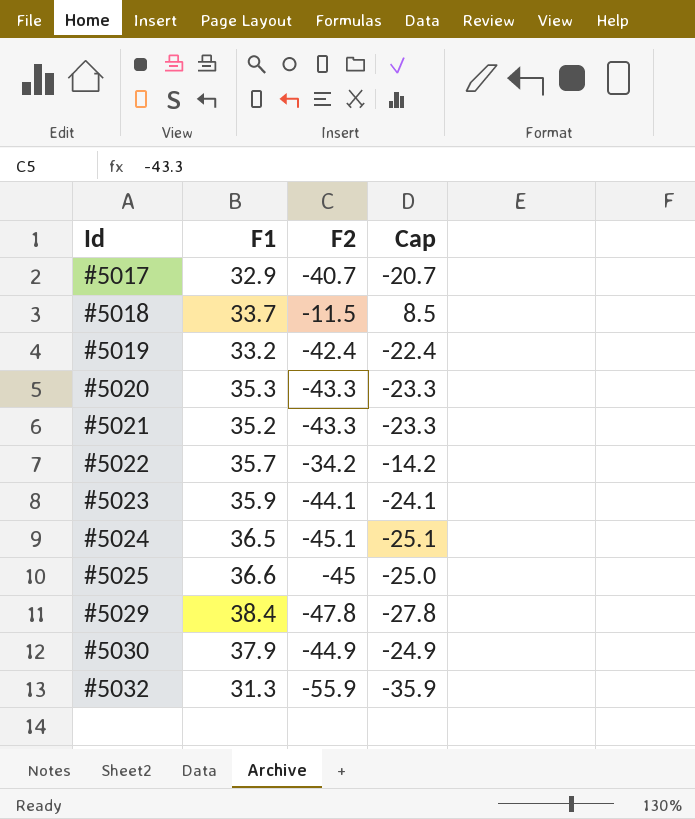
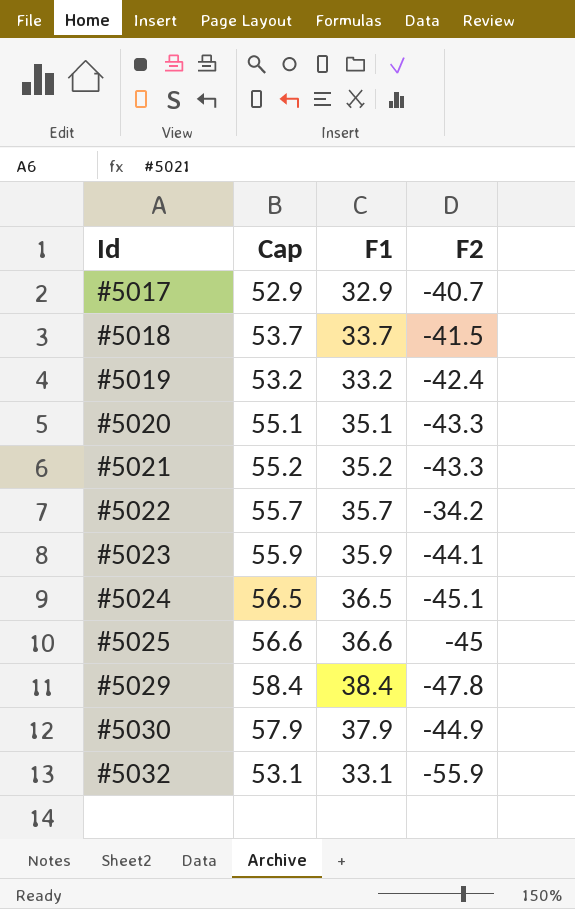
column Cap | formula: [F2] + 20 -> [F1] + 20
column Cap | position: 4 -> 2
#5018 | F2: -11.5 -> -41.5
#5020 | F1: 35.3 -> 35.1
#5032 | F1: 31.3 -> 33.1

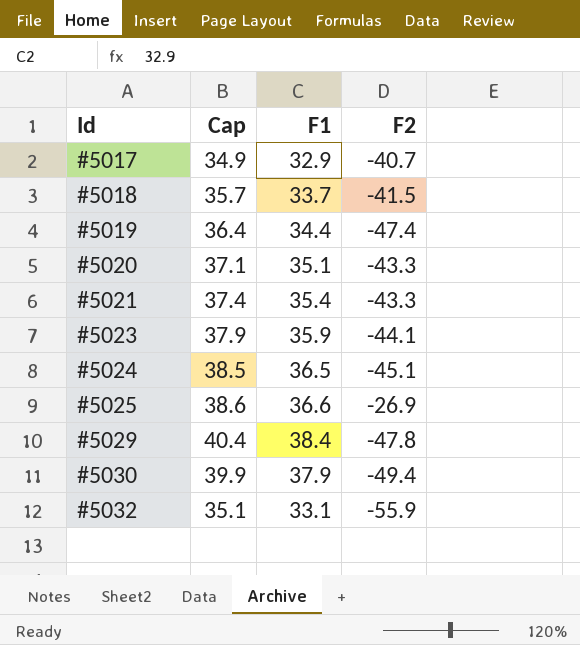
column Cap | formula: [F1] + 20 -> [F1] + 2
row #5022: 55.7 | 35.7 | -34.2 -> none
#5019 | F1: 33.2 -> 34.4
#5019 | F2: -42.4 -> -47.4
#5021 | F1: 35.2 -> 35.4
#5025 | F2: -45 -> -26.9
#5030 | F2: -44.9 -> -49.4

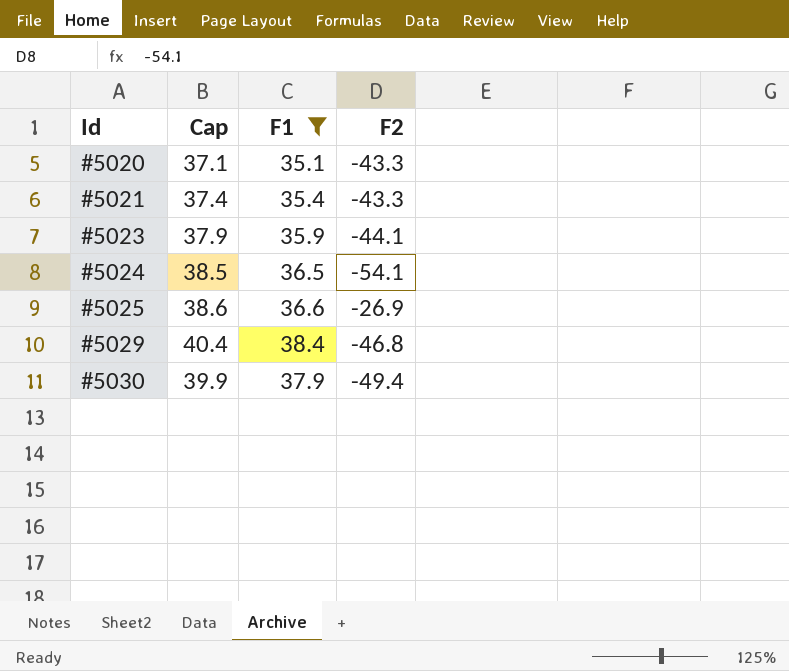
filter: none -> F1 >= 35.1
#5024 | F2: -45.1 -> -54.1
#5029 | F2: -47.8 -> -46.8

